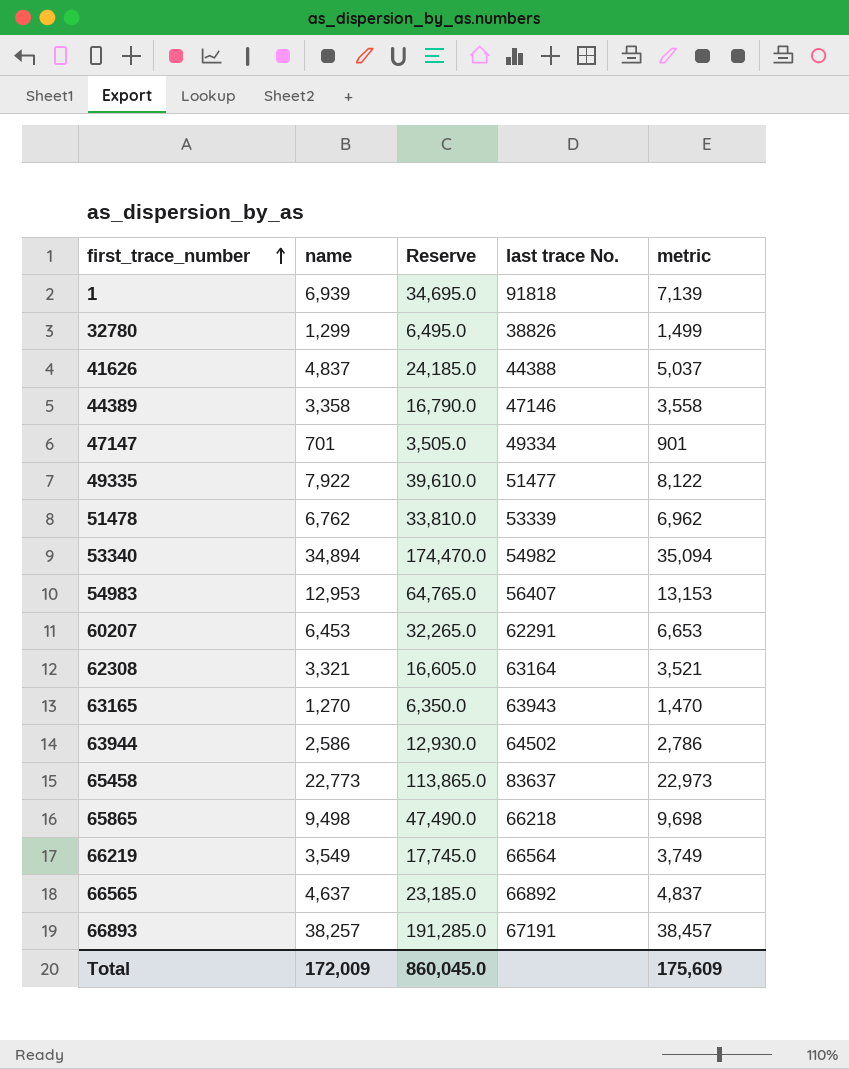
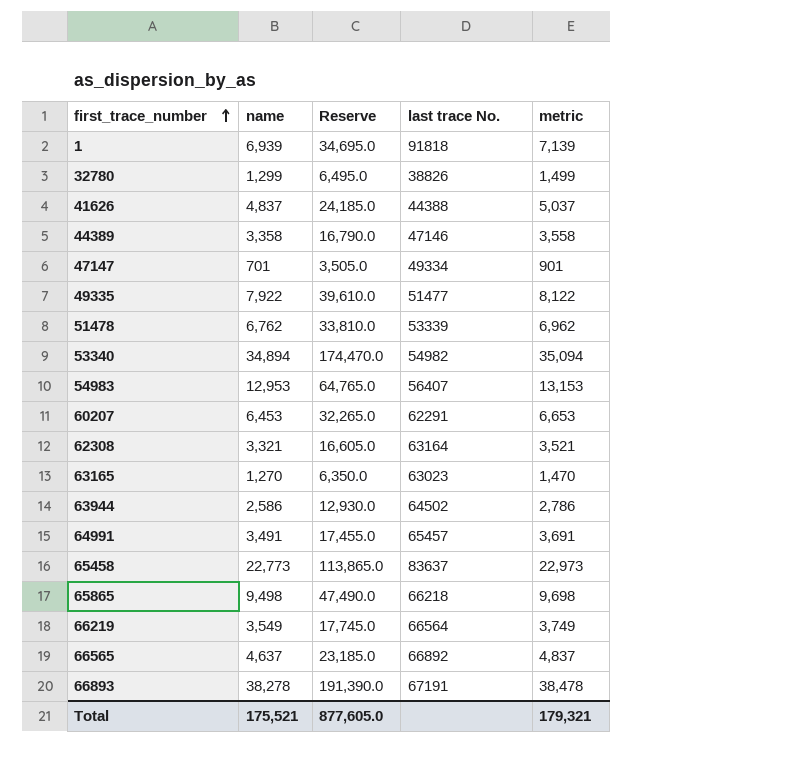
63165 | last trace No.: 63943 -> 63023
row 64991: none -> 3,491 | 17,455.0 | 65457 | 3,691
66893 | name: 38,257 -> 38,278
66893 | Reserve: 191,285.0 -> 191,390.0
66893 | metric: 38,457 -> 38,478
Total | name: 172,009 -> 175,521
Total | Reserve: 860,045.0 -> 877,605.0
Total | metric: 175,609 -> 179,321

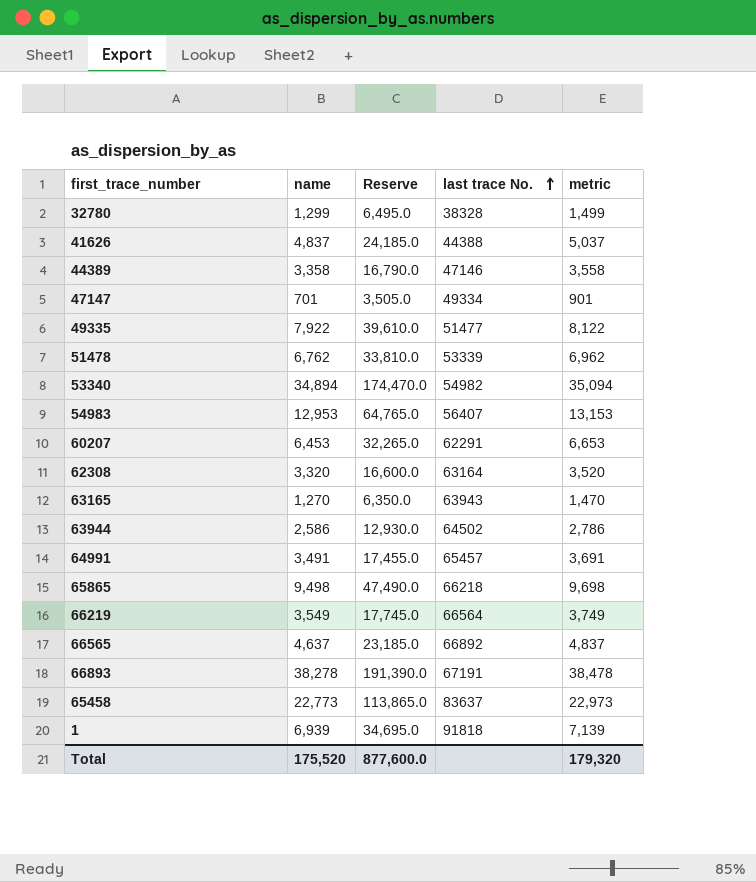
row order: first_trace_number ascending -> last trace No. ascending
32780 | last trace No.: 38826 -> 38328
62308 | name: 3,321 -> 3,320
62308 | Reserve: 16,605.0 -> 16,600.0
62308 | metric: 3,521 -> 3,520
63165 | last trace No.: 63023 -> 63943
Total | name: 175,521 -> 175,520
Total | Reserve: 877,605.0 -> 877,600.0
Total | metric: 179,321 -> 179,320

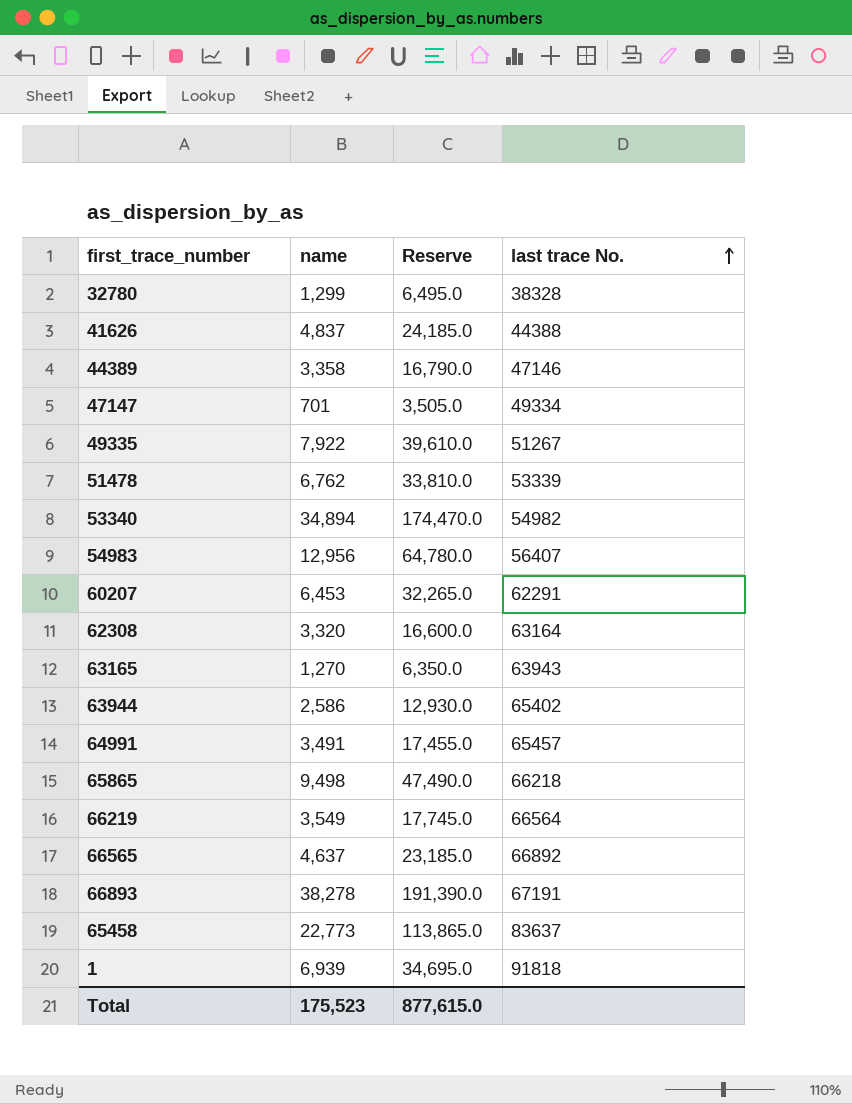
column metric | formula: [name] + 200 -> none
49335 | last trace No.: 51477 -> 51267
54983 | name: 12,953 -> 12,956
54983 | Reserve: 64,765.0 -> 64,780.0
63944 | last trace No.: 64502 -> 65402
Total | name: 175,520 -> 175,523
Total | Reserve: 877,600.0 -> 877,615.0

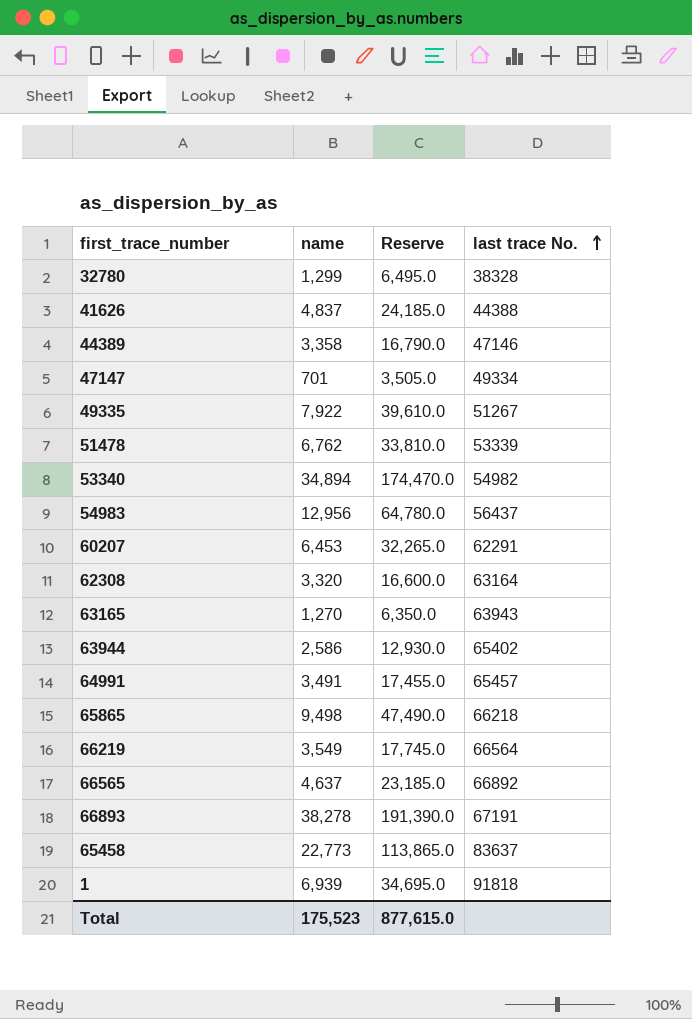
54983 | last trace No.: 56407 -> 56437

